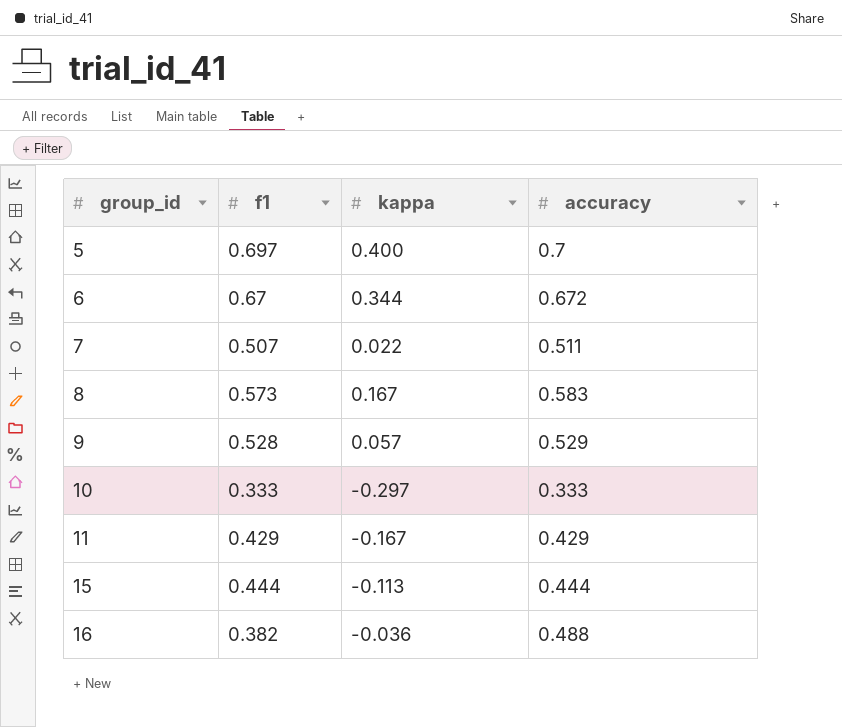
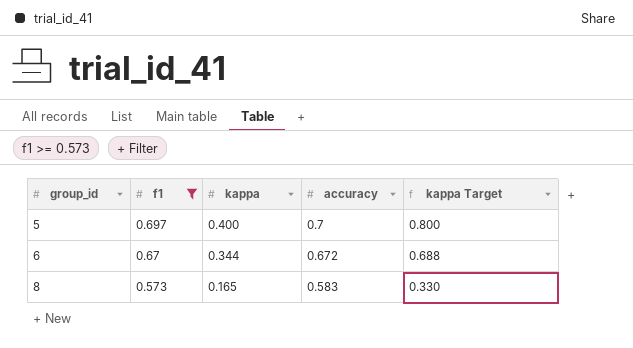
filter: none -> f1 >= 0.573
column kappa Target | formula: none -> [kappa] * 2
8 | kappa: 0.167 -> 0.165

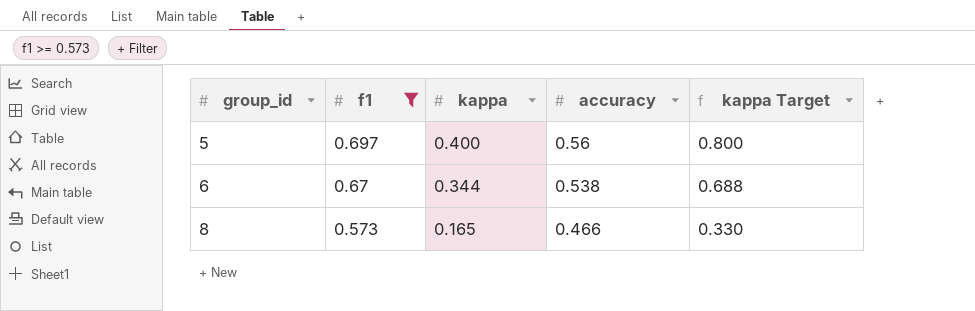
5 | accuracy: 0.7 -> 0.56
6 | accuracy: 0.672 -> 0.538
8 | accuracy: 0.583 -> 0.466

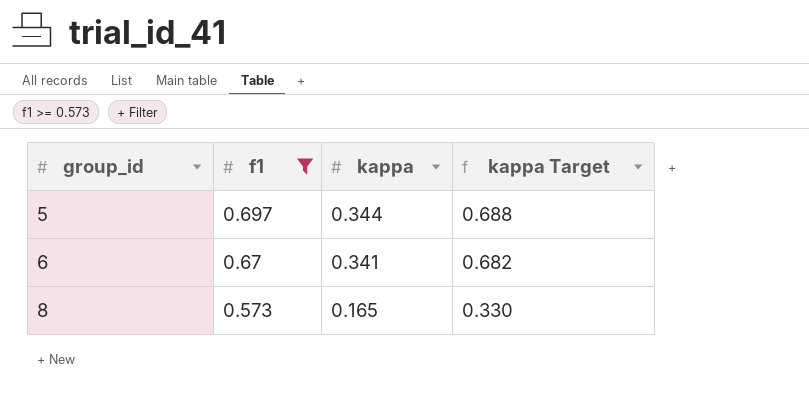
column accuracy | position: 4 -> none
5 | kappa: 0.400 -> 0.344
5 | kappa Target: 0.800 -> 0.688
6 | kappa: 0.344 -> 0.341
6 | kappa Target: 0.688 -> 0.682

